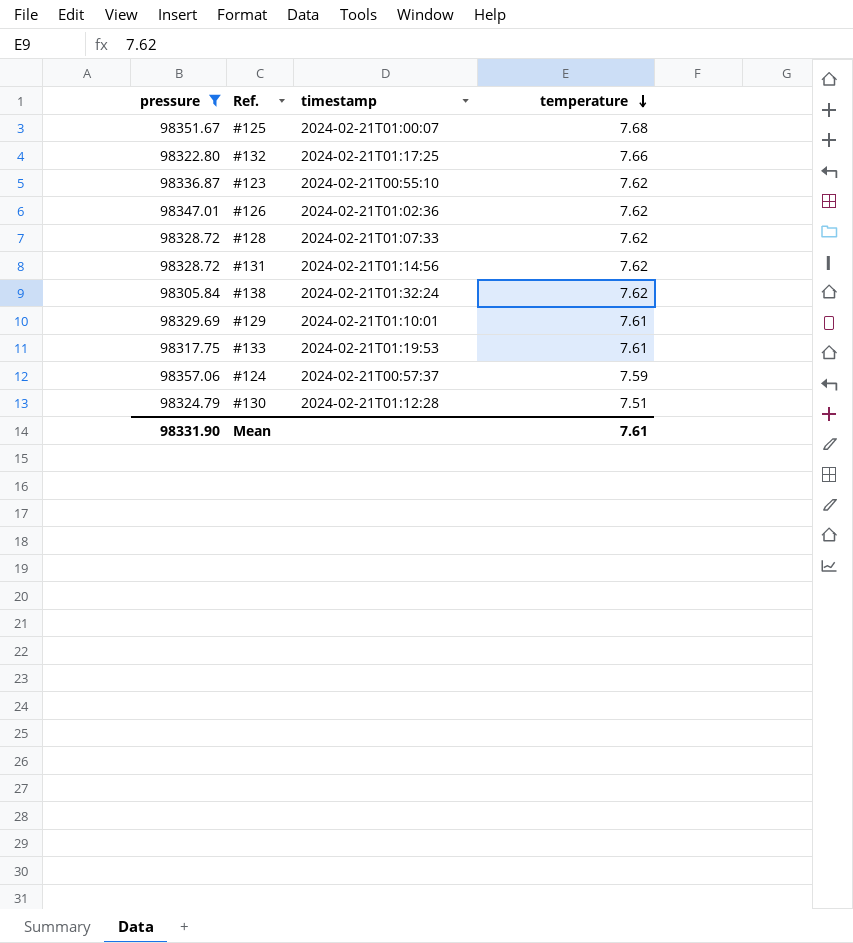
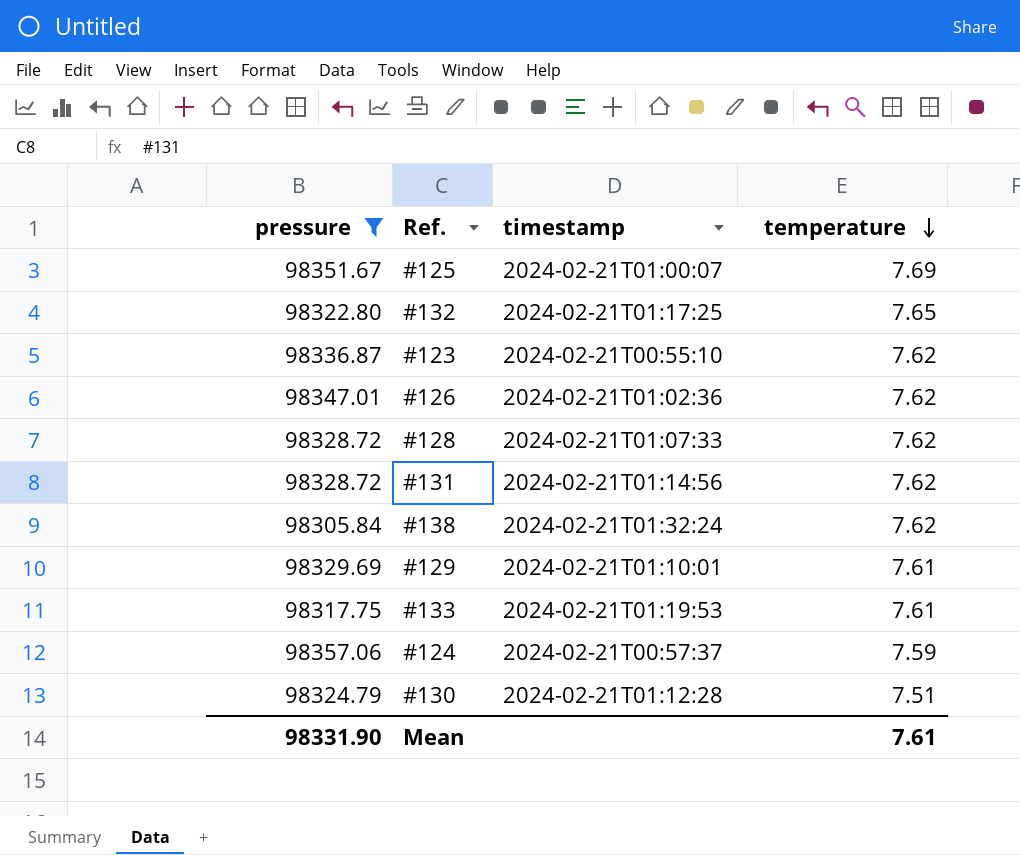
#125 | temperature: 7.68 -> 7.69
#132 | temperature: 7.66 -> 7.65

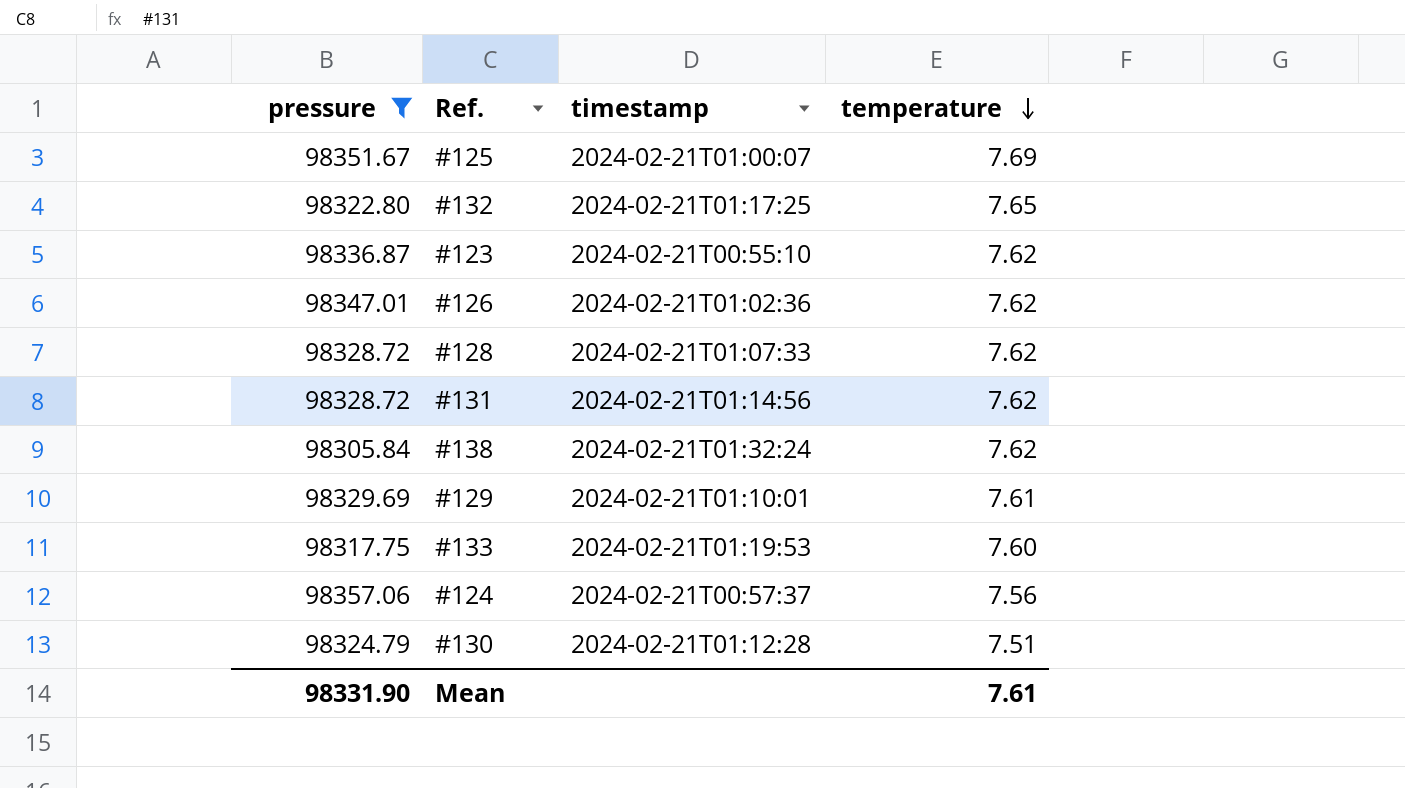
#133 | temperature: 7.61 -> 7.60
#124 | temperature: 7.59 -> 7.56

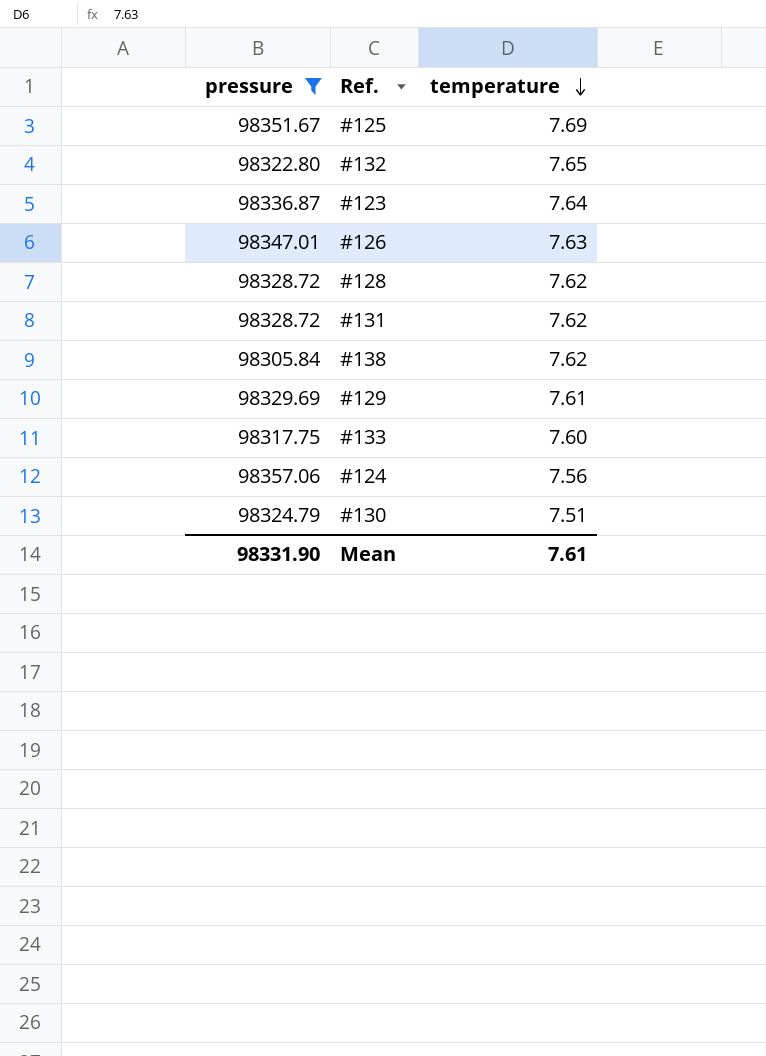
column timestamp | position: 3 -> none
#123 | temperature: 7.62 -> 7.64
#126 | temperature: 7.62 -> 7.63

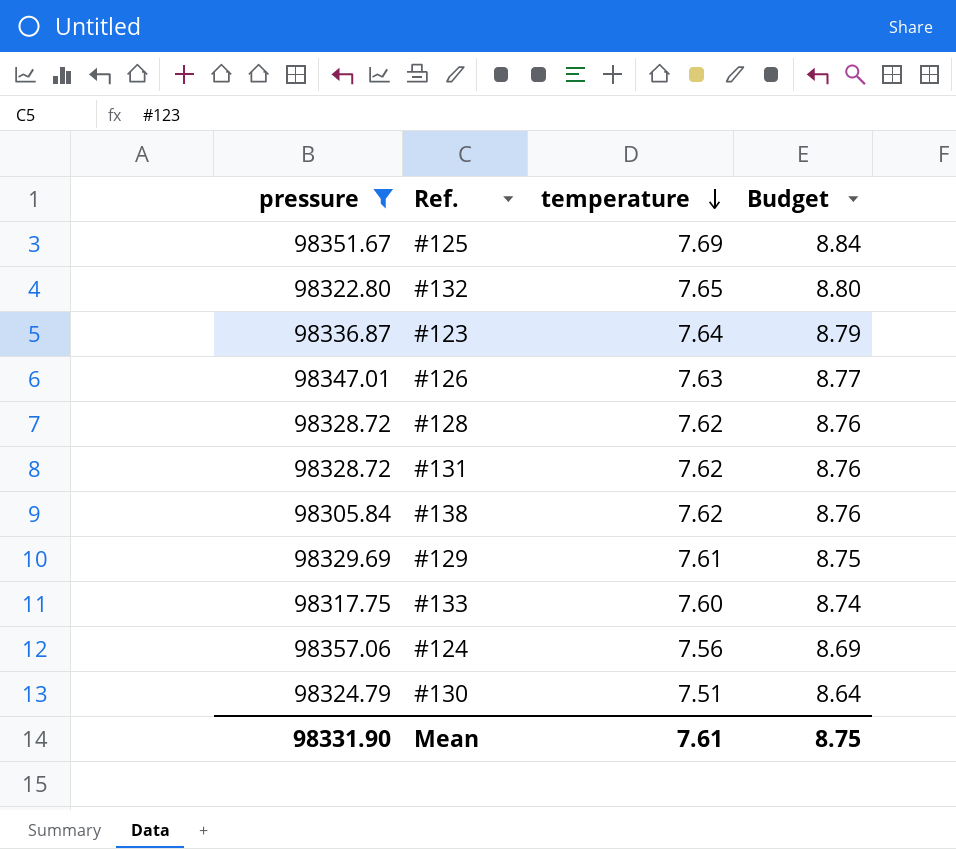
column Budget | formula: none -> [temperature] * 1.15

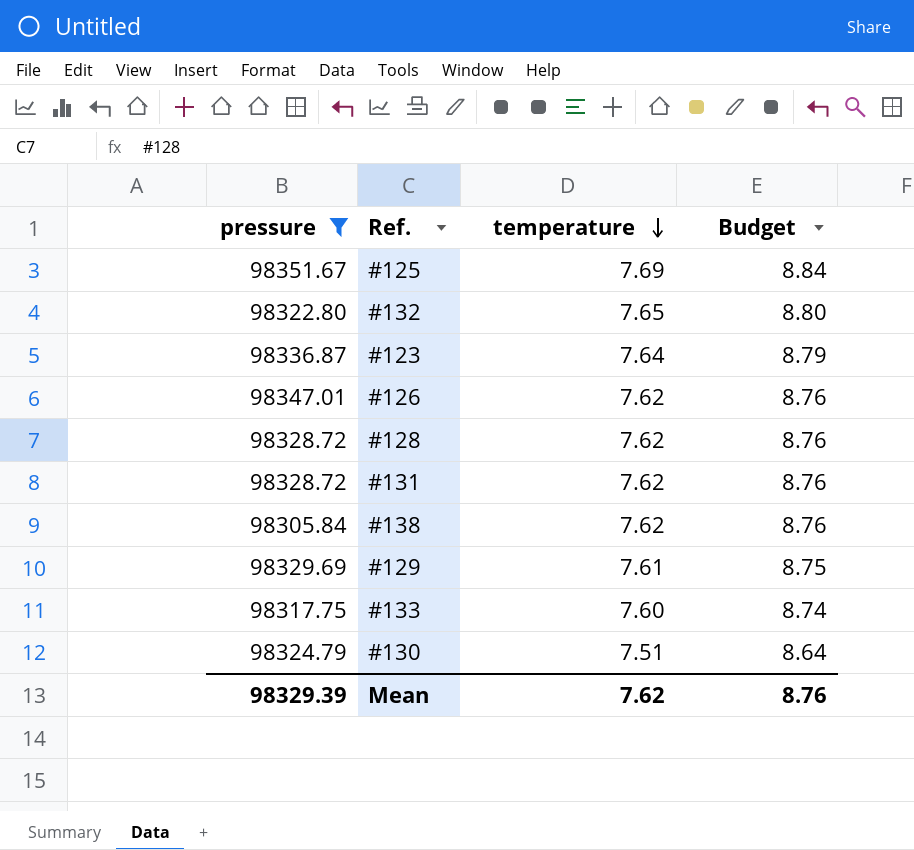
row #124: 98357.06 | 7.56 | 8.69 -> none
#126 | temperature: 7.63 -> 7.62
#126 | Budget: 8.77 -> 8.76
Mean | pressure: 98331.90 -> 98329.39
Mean | temperature: 7.61 -> 7.62
Mean | Budget: 8.75 -> 8.76

